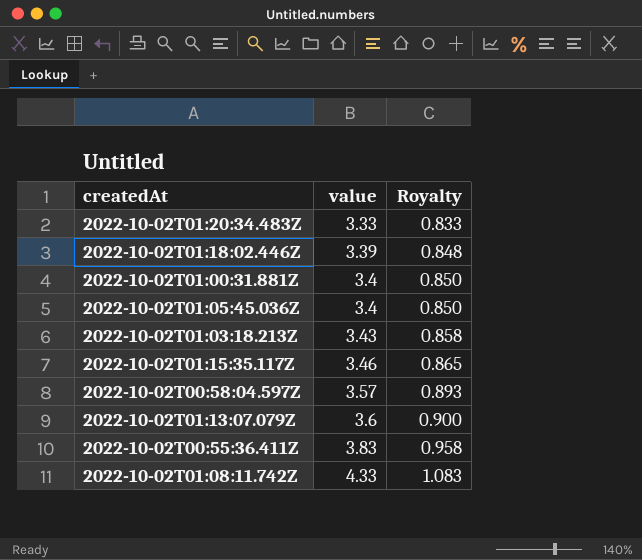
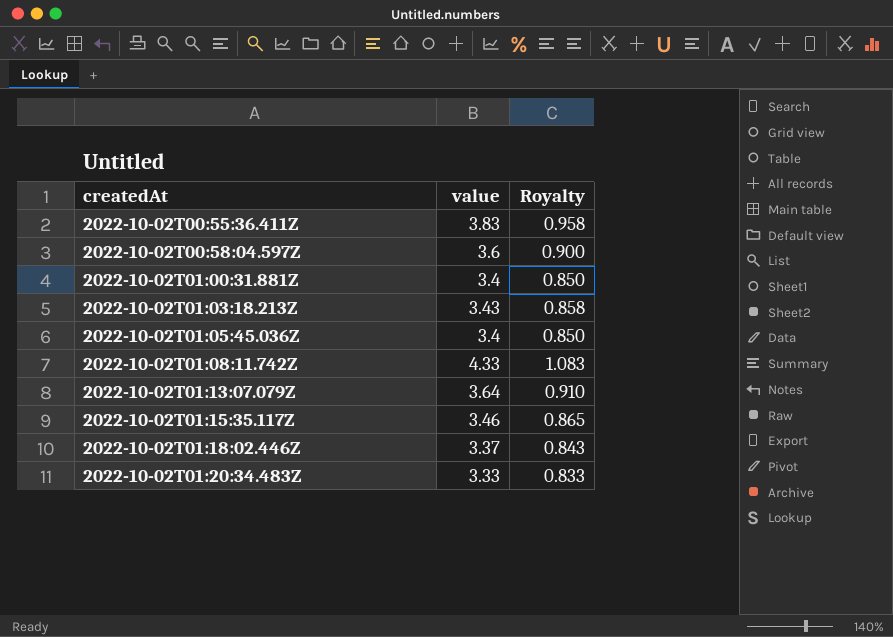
row order: value ascending -> createdAt ascending
2022-10-02T00:58:04.597Z | value: 3.57 -> 3.6
2022-10-02T00:58:04.597Z | Royalty: 0.893 -> 0.900
2022-10-02T01:13:07.079Z | value: 3.6 -> 3.64
2022-10-02T01:13:07.079Z | Royalty: 0.900 -> 0.910
2022-10-02T01:18:02.446Z | value: 3.39 -> 3.37
2022-10-02T01:18:02.446Z | Royalty: 0.848 -> 0.843

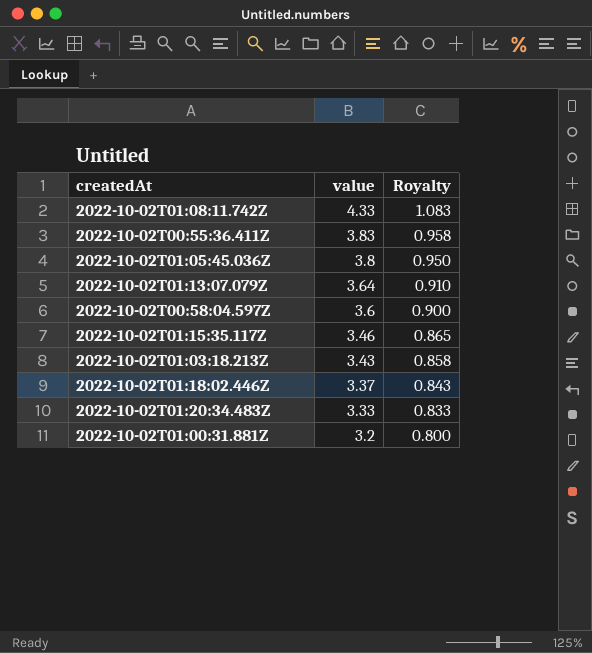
row order: createdAt ascending -> value descending
2022-10-02T01:05:45.036Z | value: 3.4 -> 3.8
2022-10-02T01:05:45.036Z | Royalty: 0.850 -> 0.950
2022-10-02T01:00:31.881Z | value: 3.4 -> 3.2
2022-10-02T01:00:31.881Z | Royalty: 0.850 -> 0.800

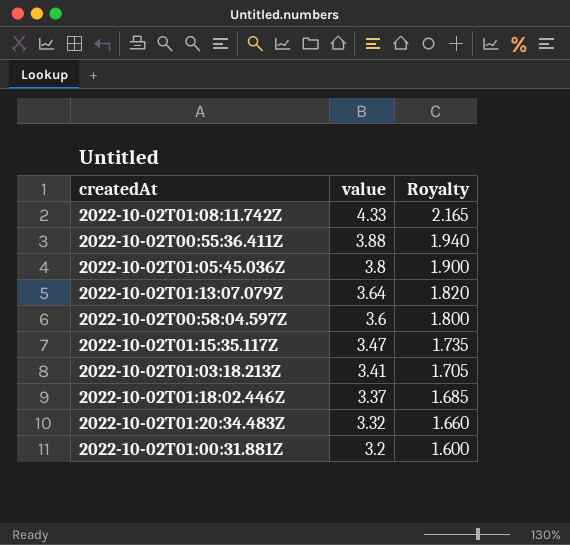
column Royalty | formula: [value] * 0.25 -> [value] * 0.5
2022-10-02T00:55:36.411Z | value: 3.83 -> 3.88
2022-10-02T01:15:35.117Z | value: 3.46 -> 3.47
2022-10-02T01:03:18.213Z | value: 3.43 -> 3.41
2022-10-02T01:20:34.483Z | value: 3.33 -> 3.32

